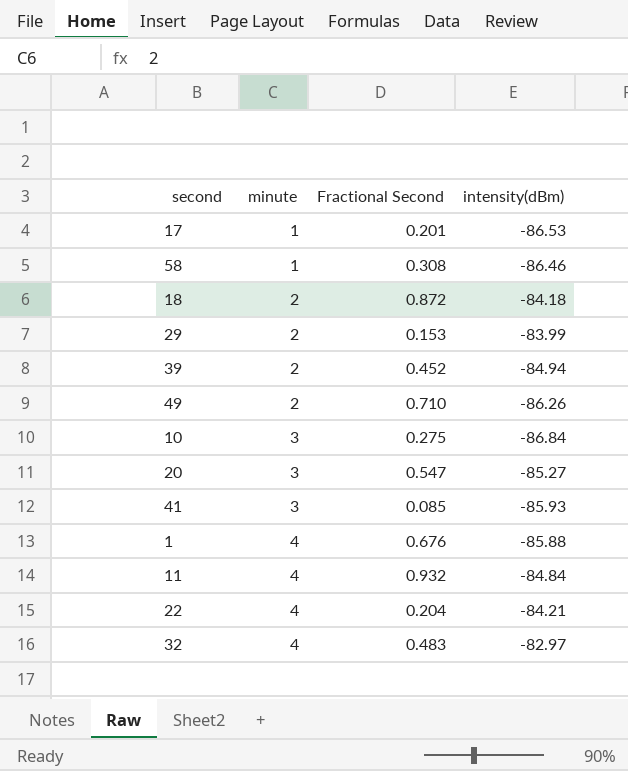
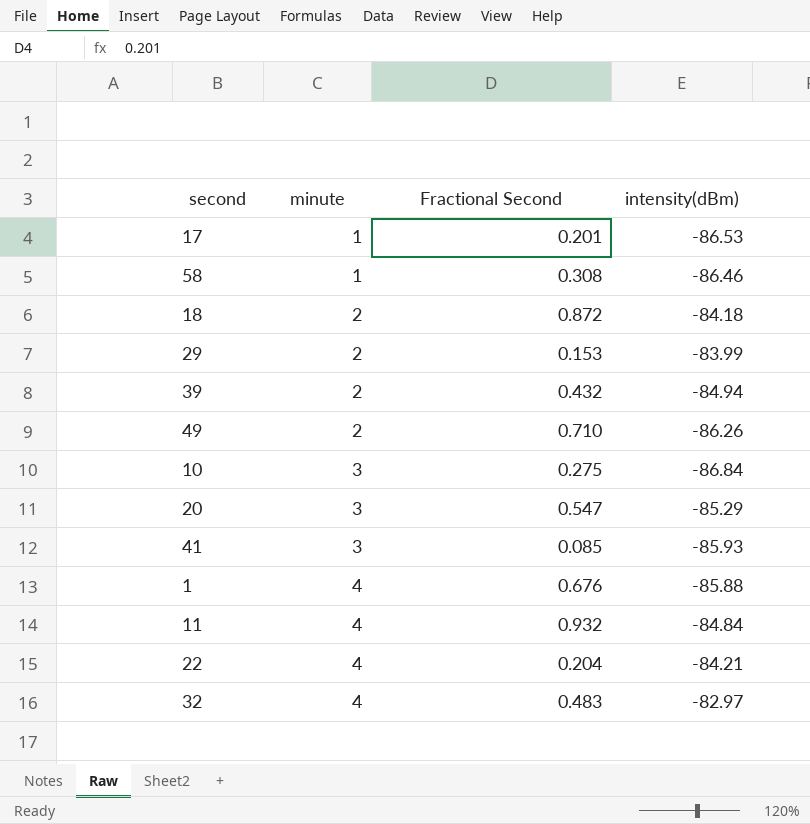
39 | Fractional Second: 0.452 -> 0.432
20 | intensity(dBm): -85.27 -> -85.29

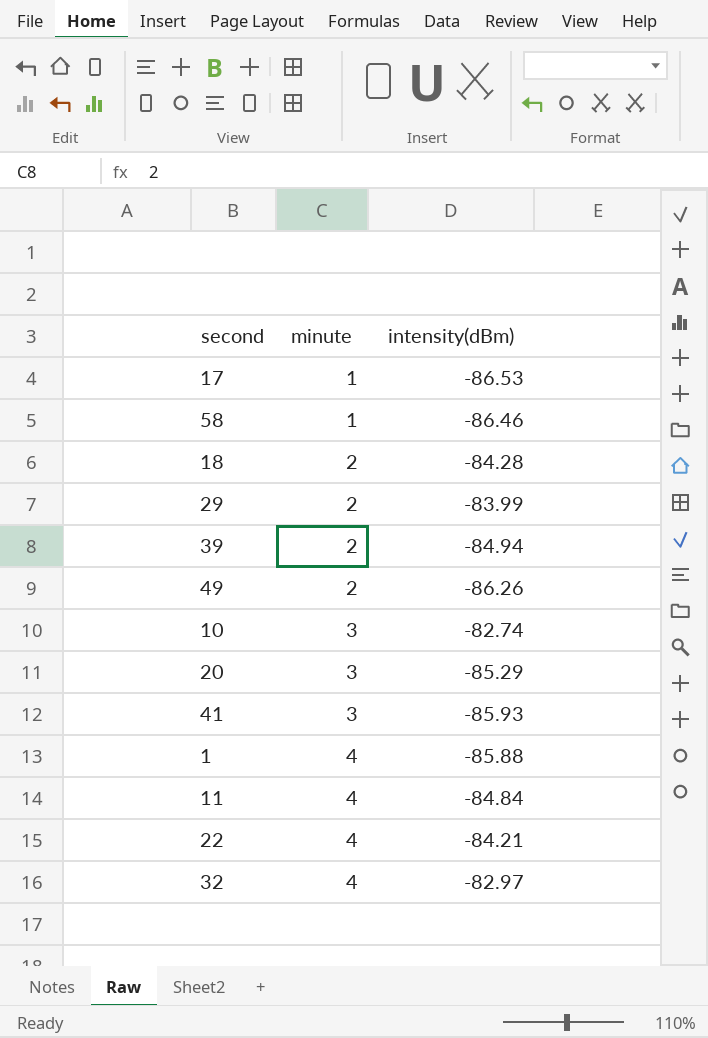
column Fractional Second | position: 3 -> none
18 | intensity(dBm): -84.18 -> -84.28
10 | intensity(dBm): -86.84 -> -82.74

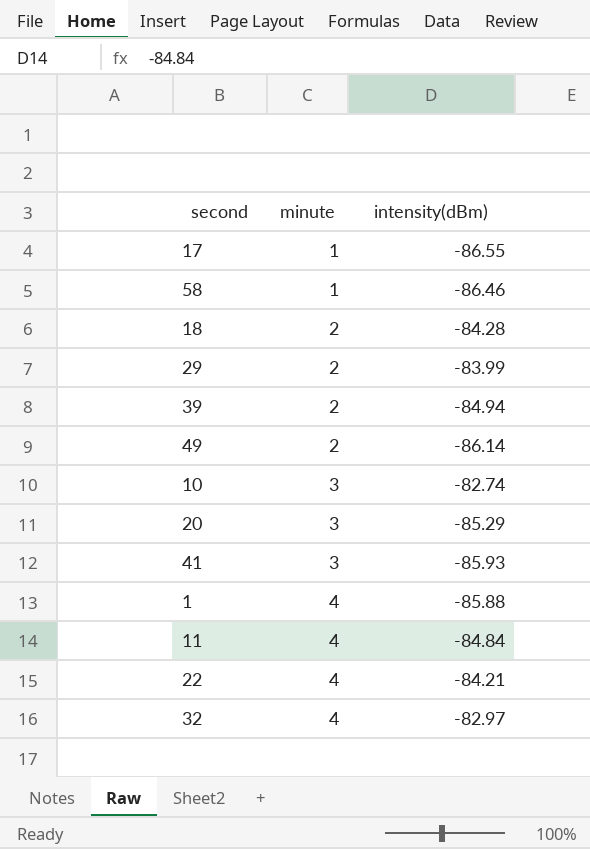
17 | intensity(dBm): -86.53 -> -86.55
49 | intensity(dBm): -86.26 -> -86.14

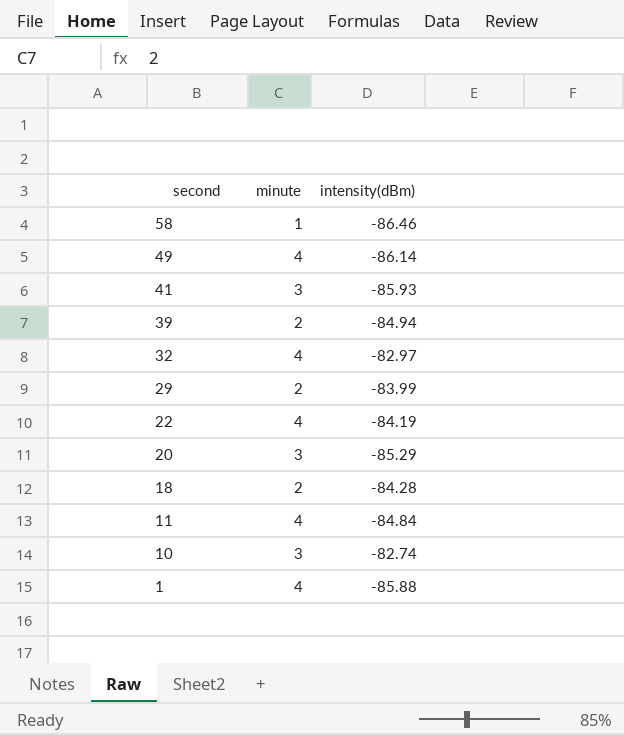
row order: minute ascending -> second descending
row 17: 1 | -86.55 -> none
49 | minute: 2 -> 4
22 | intensity(dBm): -84.21 -> -84.19

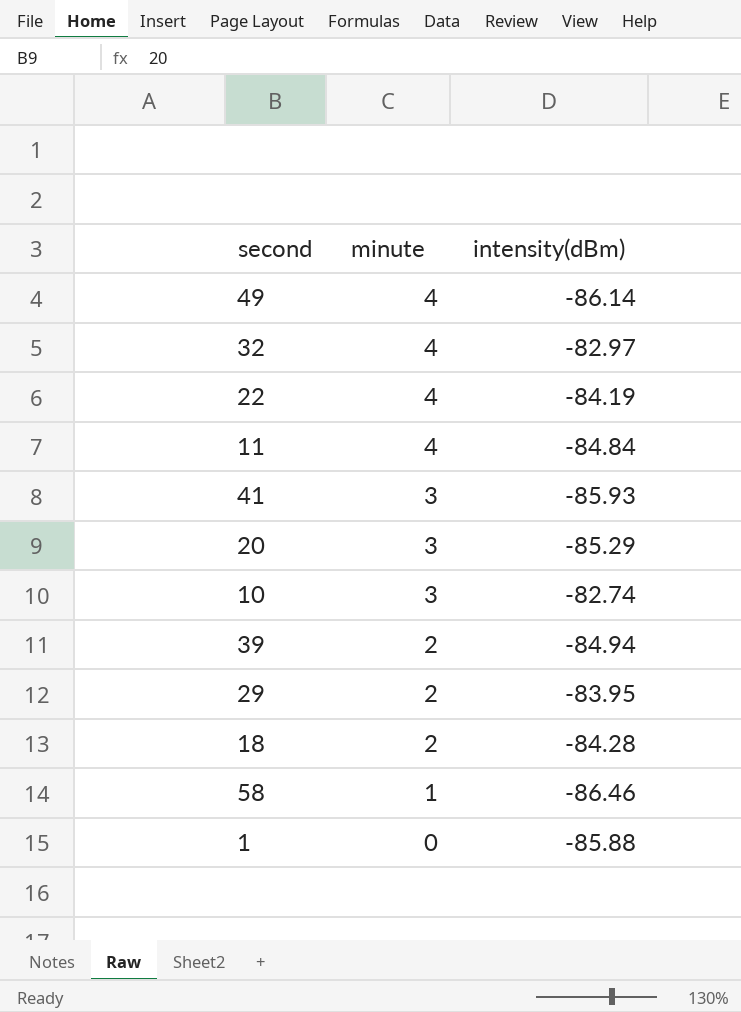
row order: second descending -> minute descending
29 | intensity(dBm): -83.99 -> -83.95
1 | minute: 4 -> 0

